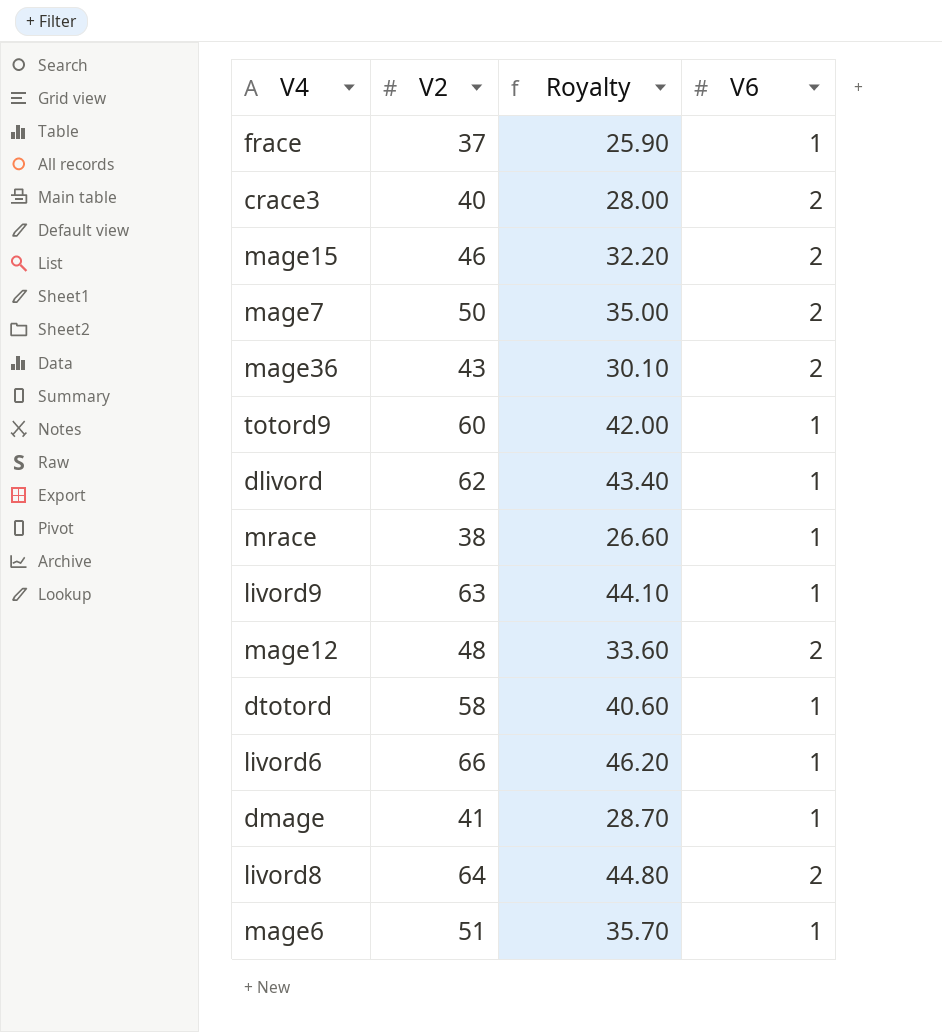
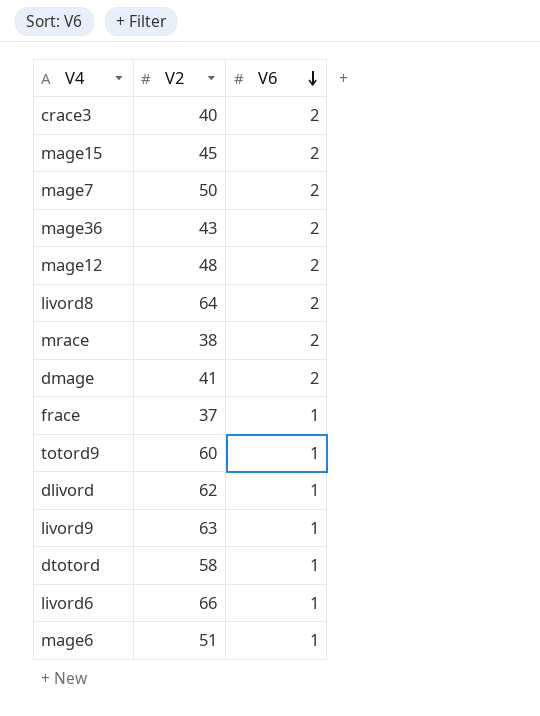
row order: none -> V6 descending
column Royalty | formula: [V2] * 0.7 -> none
mage15 | V2: 46 -> 45
mrace | V6: 1 -> 2
dmage | V6: 1 -> 2

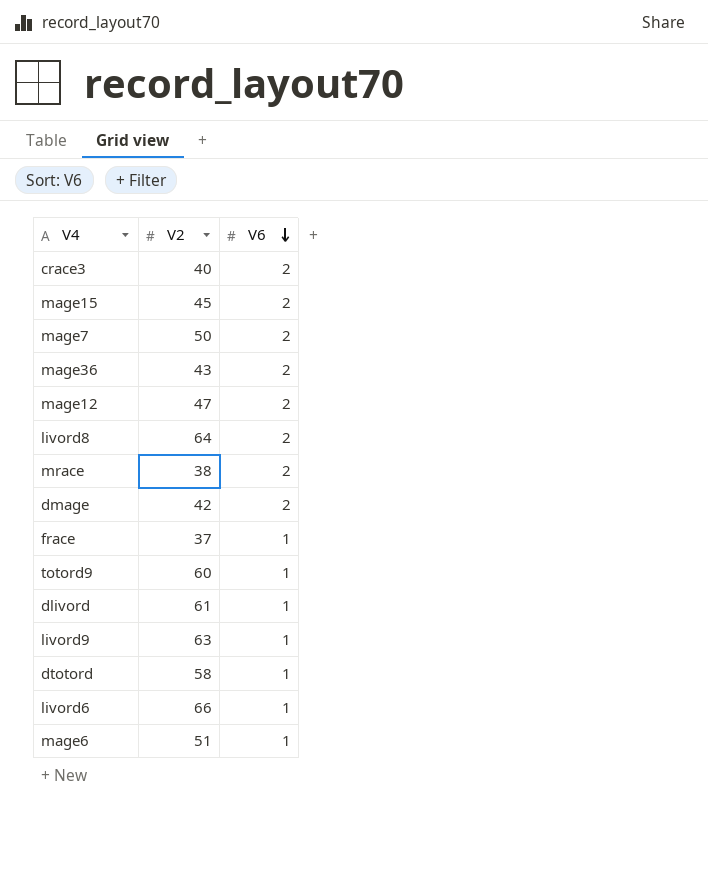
mage12 | V2: 48 -> 47
dmage | V2: 41 -> 42
dlivord | V2: 62 -> 61

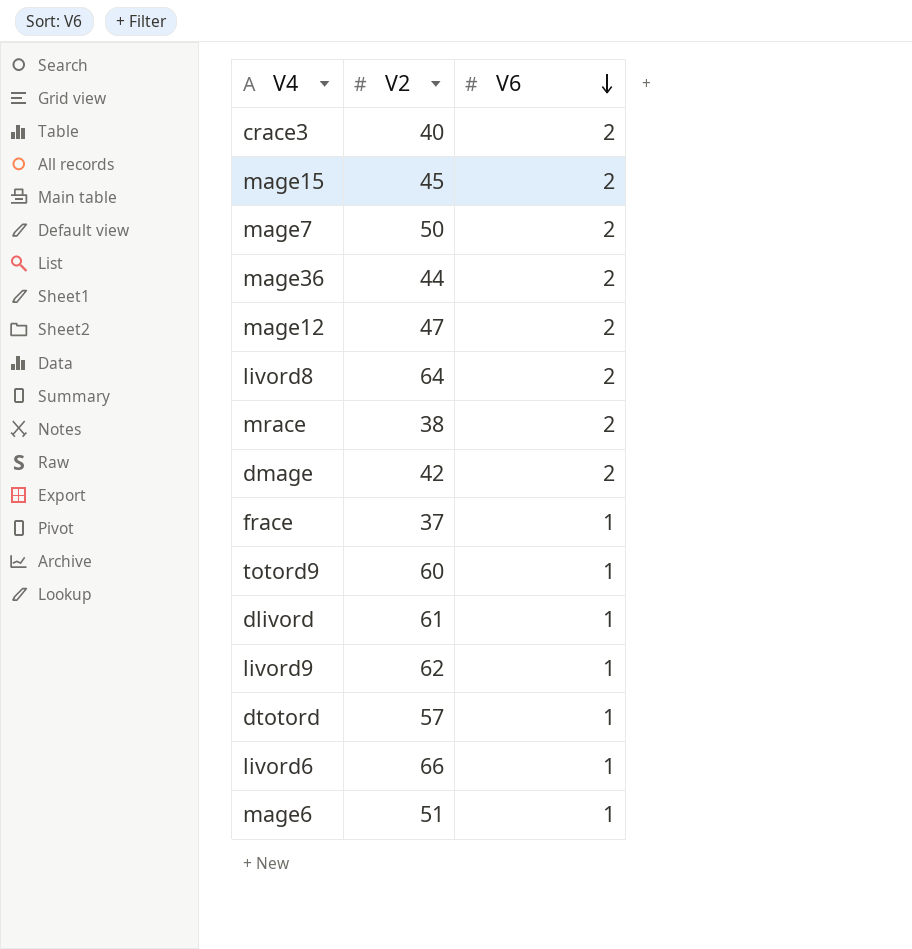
mage36 | V2: 43 -> 44
livord9 | V2: 63 -> 62
dtotord | V2: 58 -> 57

